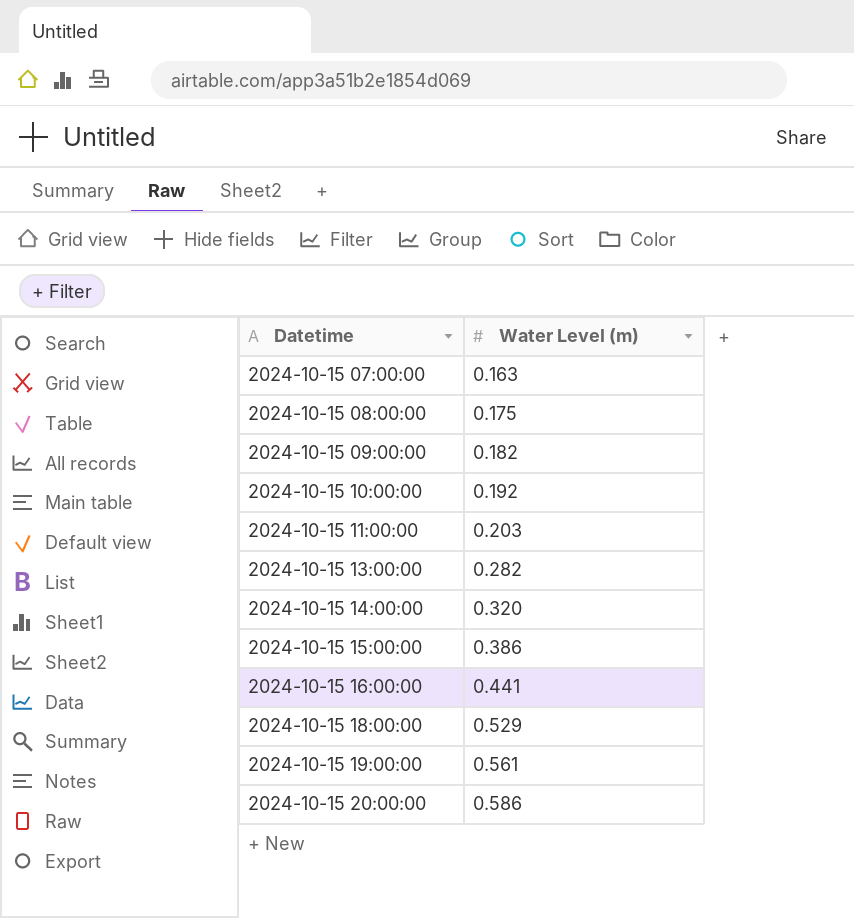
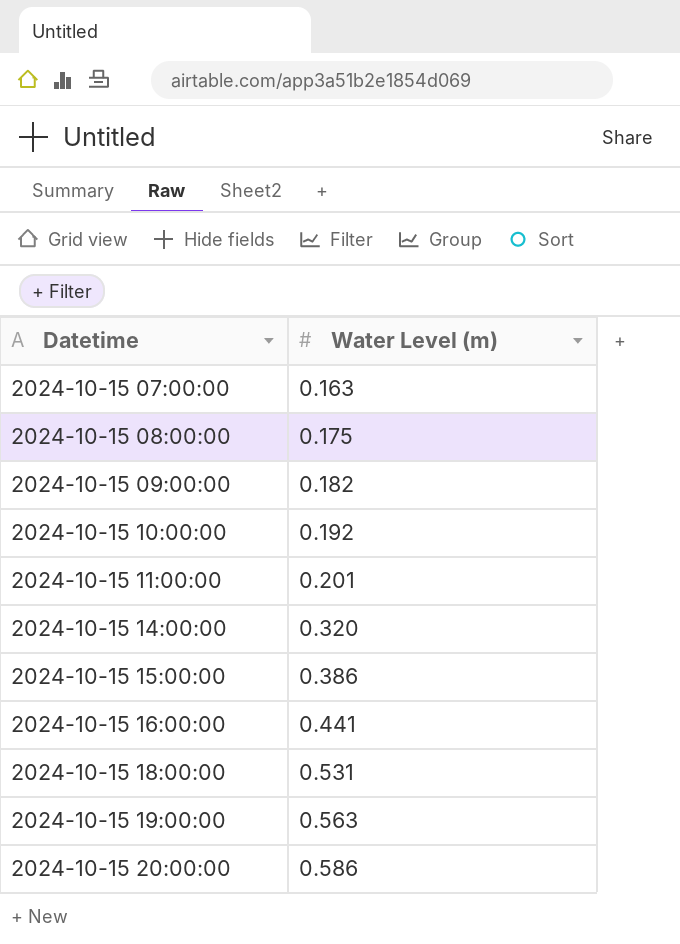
row 2024-10-15 13:00:00: 0.282 -> none
2024-10-15 11:00:00 | Water Level (m): 0.203 -> 0.201
2024-10-15 18:00:00 | Water Level (m): 0.529 -> 0.531
2024-10-15 19:00:00 | Water Level (m): 0.561 -> 0.563

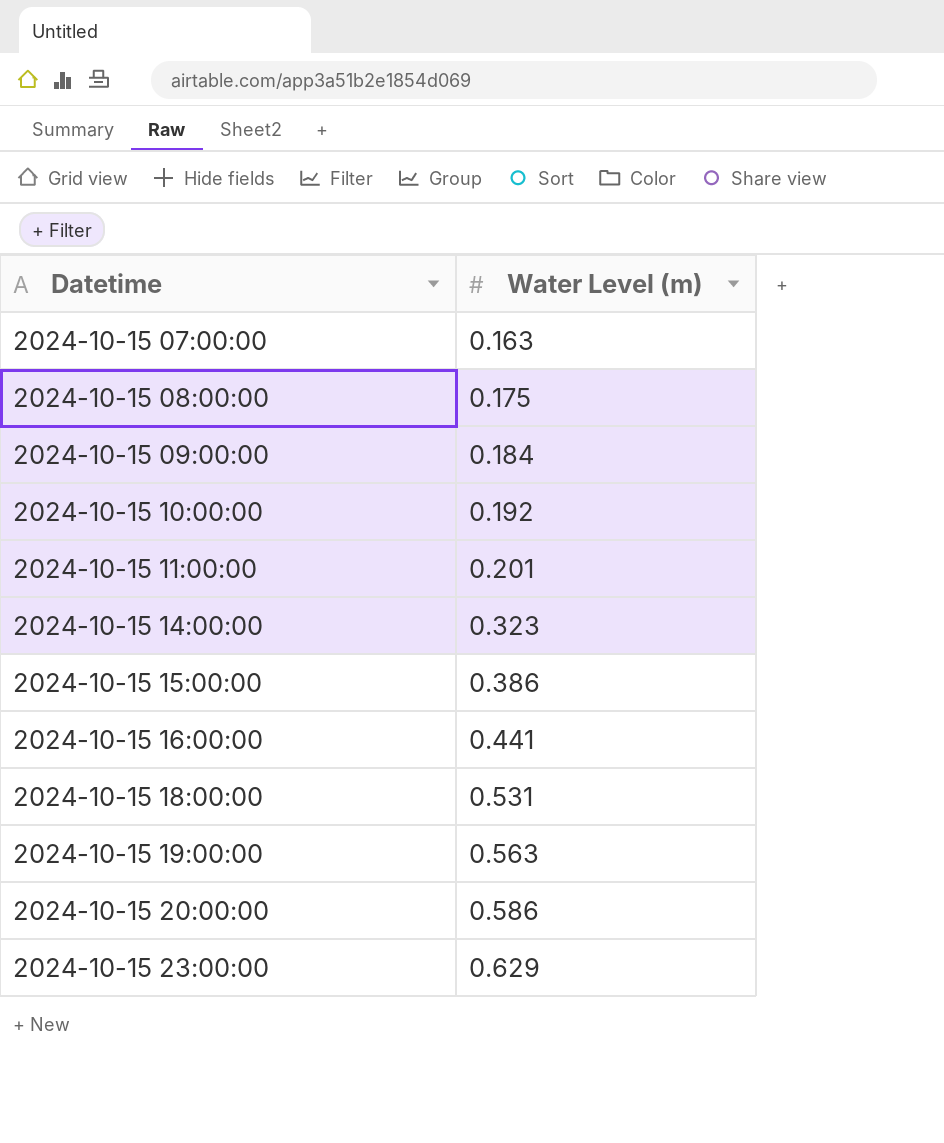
2024-10-15 09:00:00 | Water Level (m): 0.182 -> 0.184
2024-10-15 14:00:00 | Water Level (m): 0.320 -> 0.323
row 2024-10-15 23:00:00: none -> 0.629

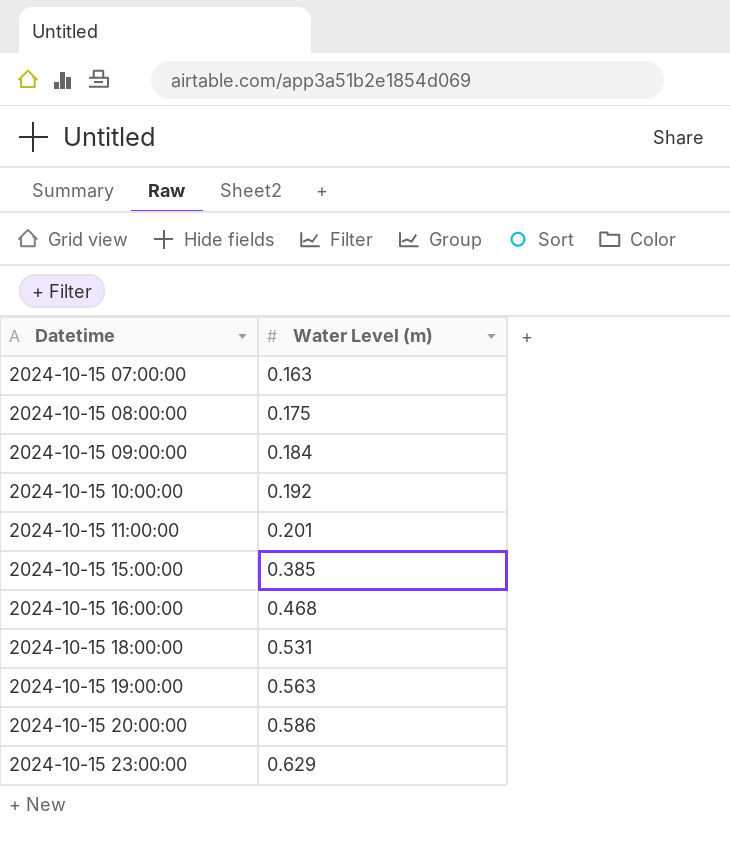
row 2024-10-15 14:00:00: 0.323 -> none
2024-10-15 15:00:00 | Water Level (m): 0.386 -> 0.385
2024-10-15 16:00:00 | Water Level (m): 0.441 -> 0.468

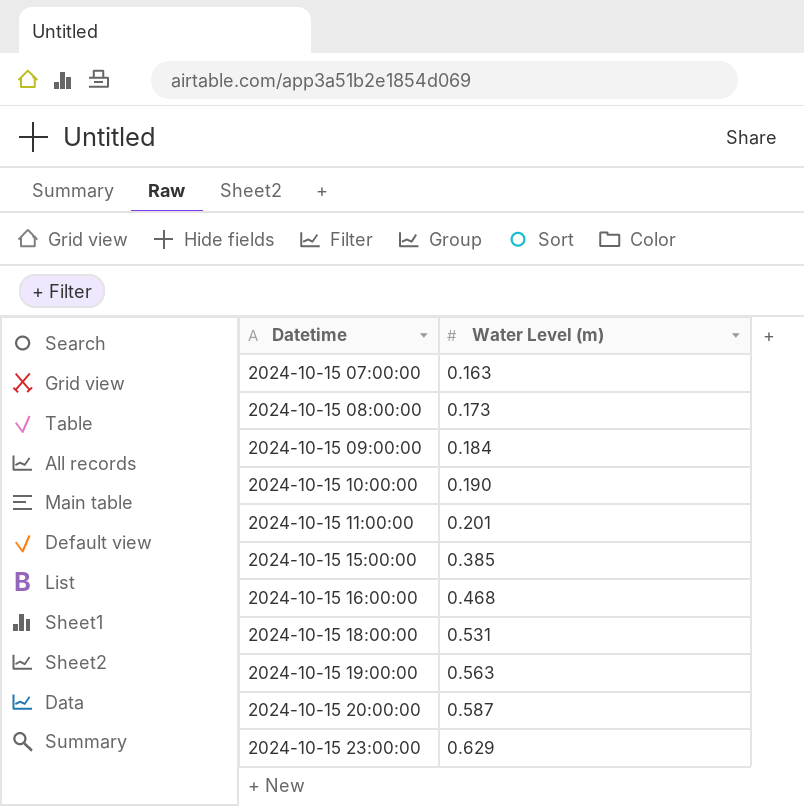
2024-10-15 08:00:00 | Water Level (m): 0.175 -> 0.173
2024-10-15 10:00:00 | Water Level (m): 0.192 -> 0.190
2024-10-15 20:00:00 | Water Level (m): 0.586 -> 0.587

